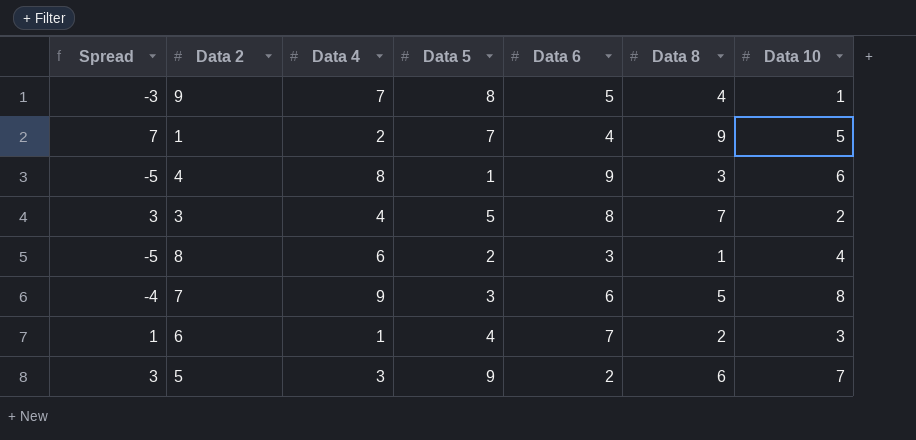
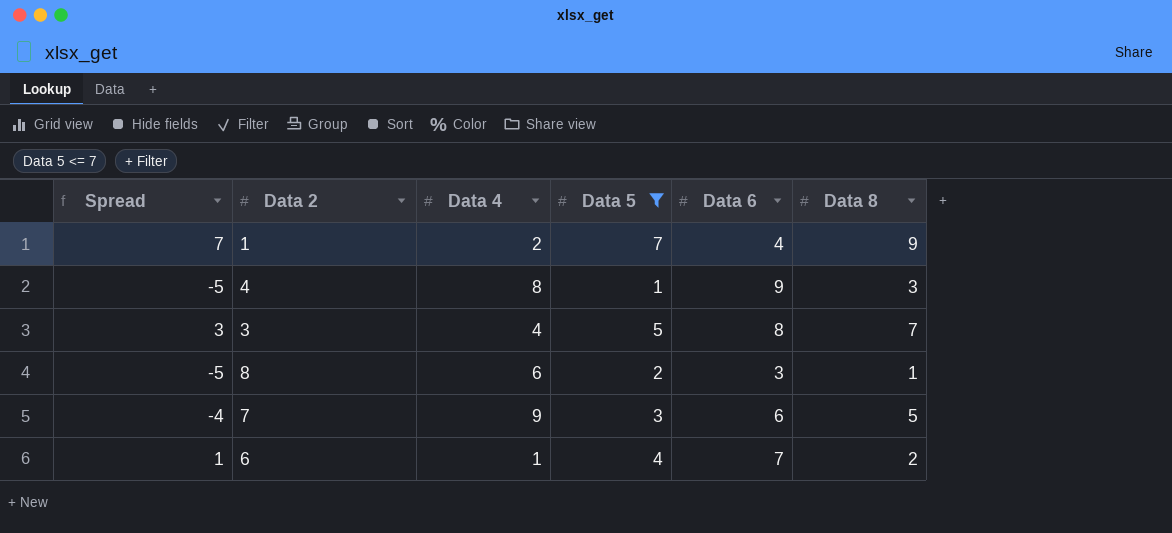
filter: none -> Data 5 <= 7
column Data 10 | position: 7 -> none

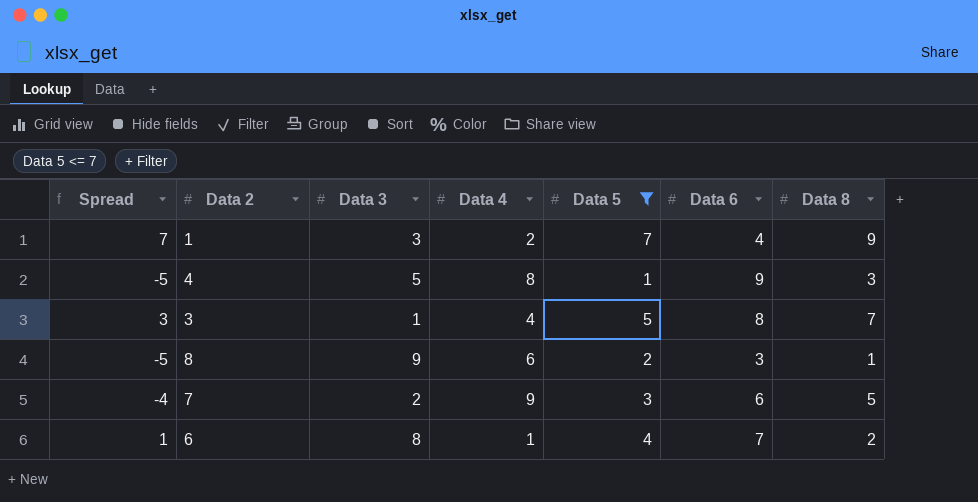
column Data 3 | position: none -> 3

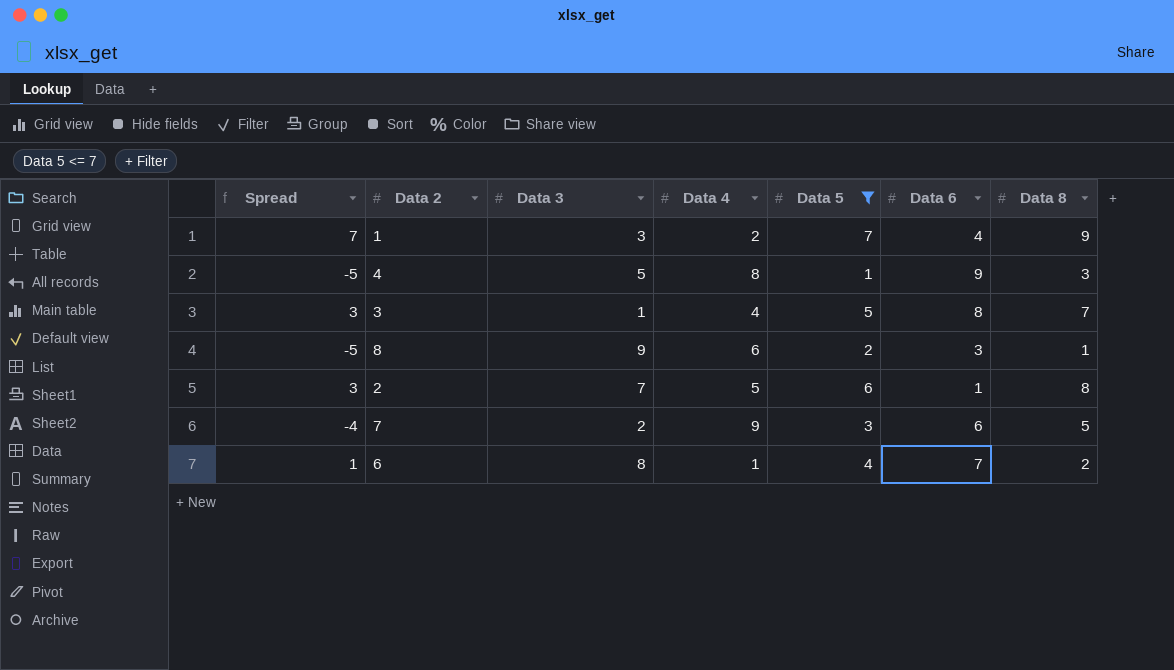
row 2: none -> 3 | 7 | 5 | 6 | 1 | 8

